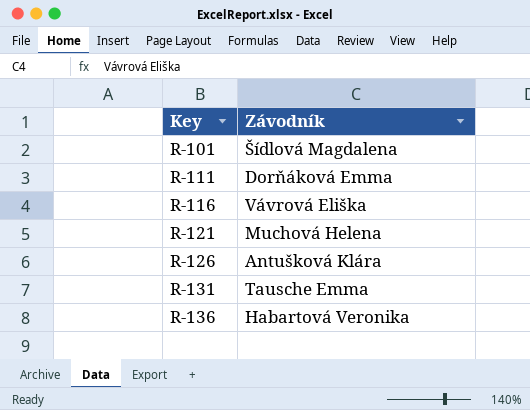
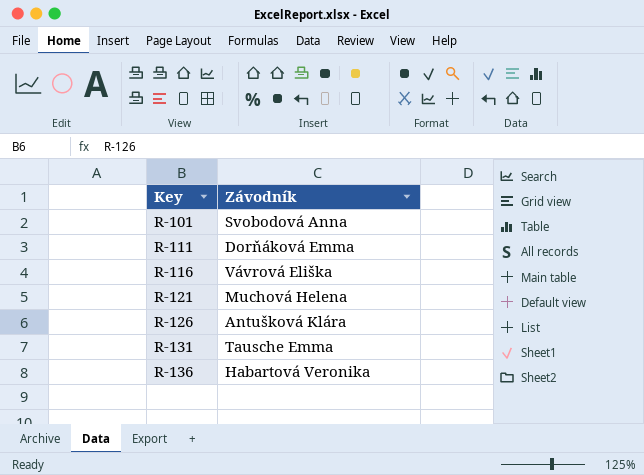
R-101 | Závodník: Šídlová Magdalena -> Svobodová Anna

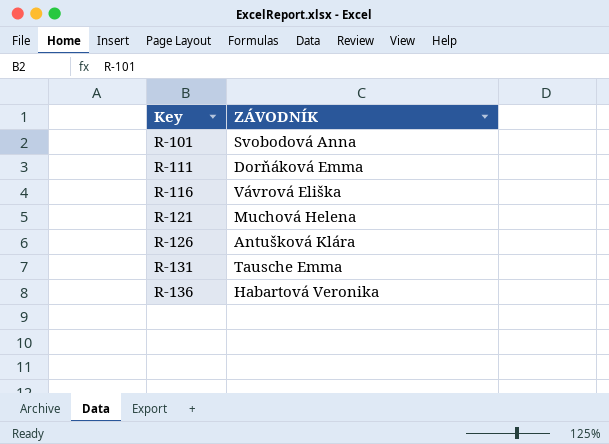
column name: Závodník -> ZÁVODNÍK

